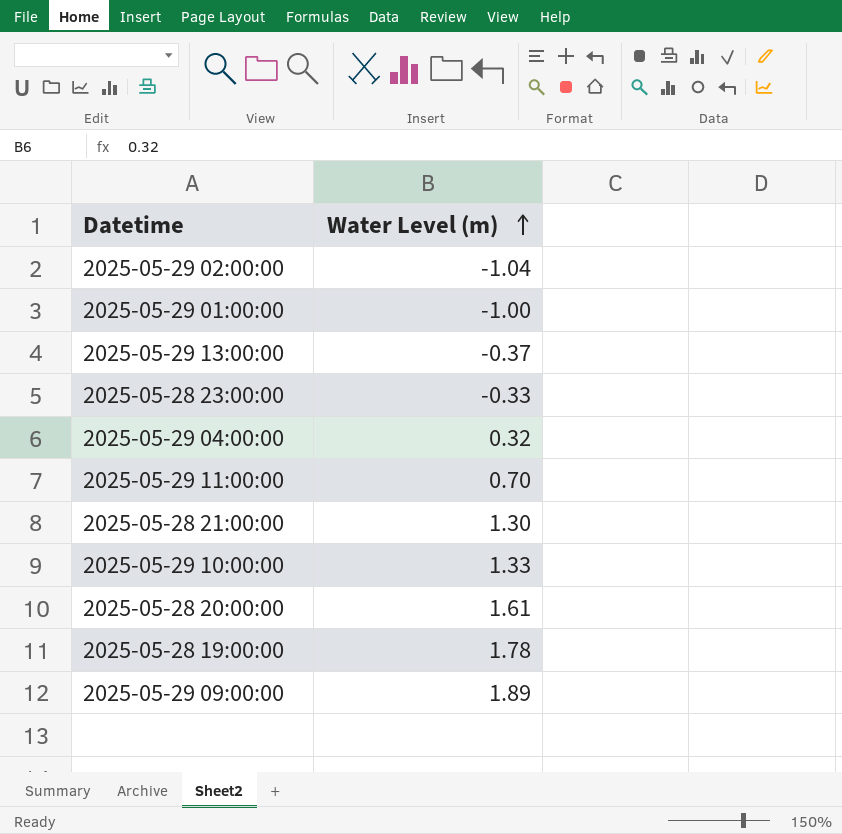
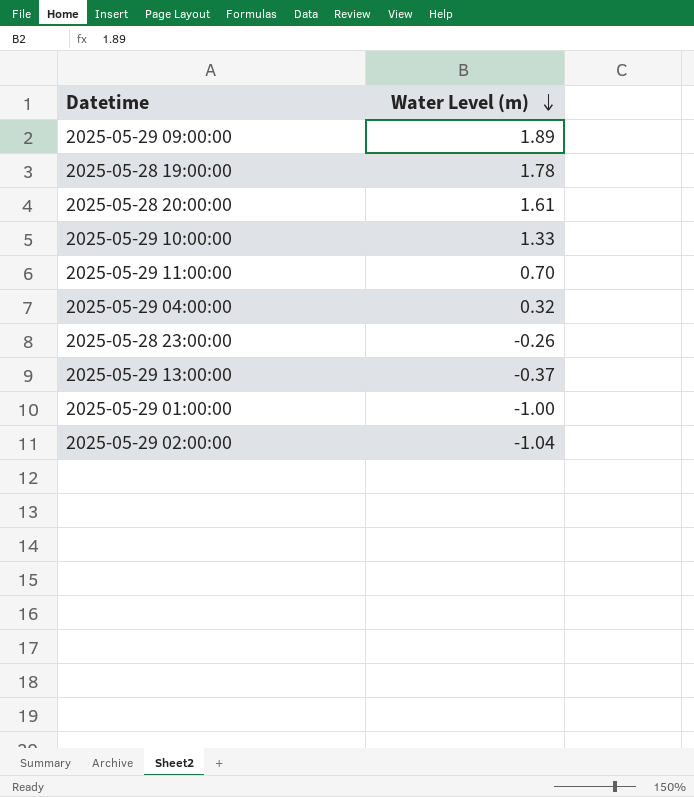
row order: Water Level (m) ascending -> Water Level (m) descending
row 2025-05-28 21:00:00: 1.30 -> none
2025-05-28 23:00:00 | Water Level (m): -0.33 -> -0.26

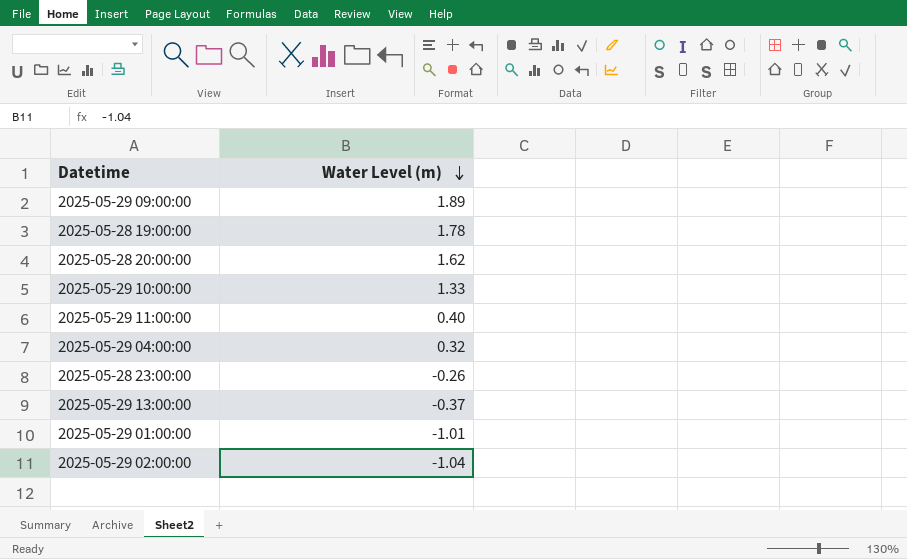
2025-05-28 20:00:00 | Water Level (m): 1.61 -> 1.62
2025-05-29 11:00:00 | Water Level (m): 0.70 -> 0.40
2025-05-29 01:00:00 | Water Level (m): -1.00 -> -1.01

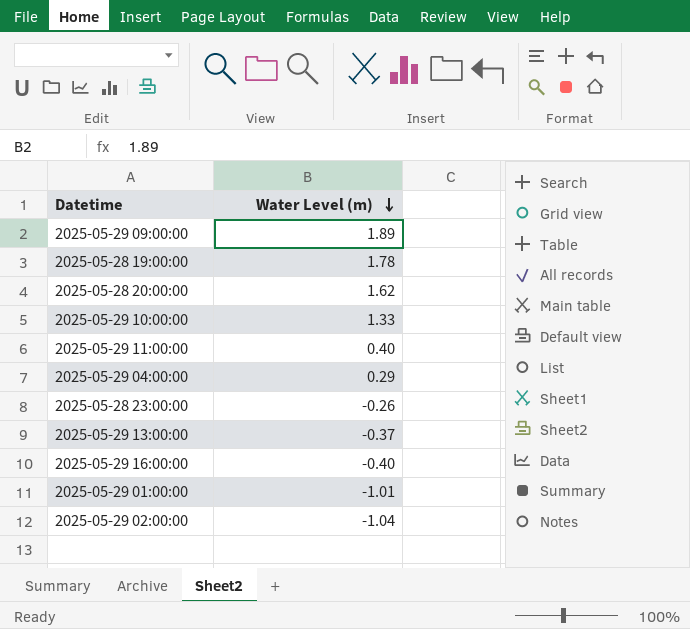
2025-05-29 04:00:00 | Water Level (m): 0.32 -> 0.29
row 2025-05-29 16:00:00: none -> -0.40

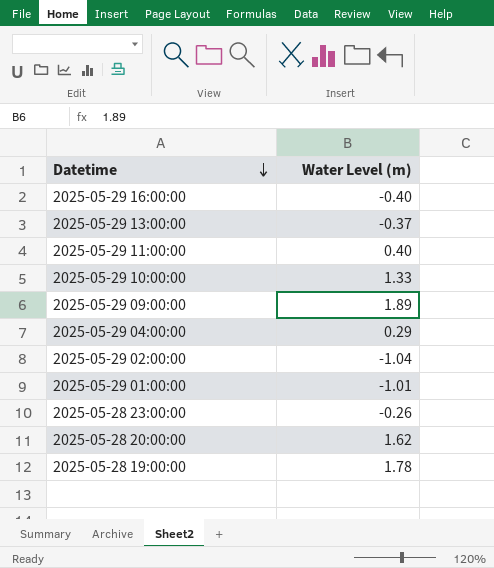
row order: Water Level (m) descending -> Datetime descending

